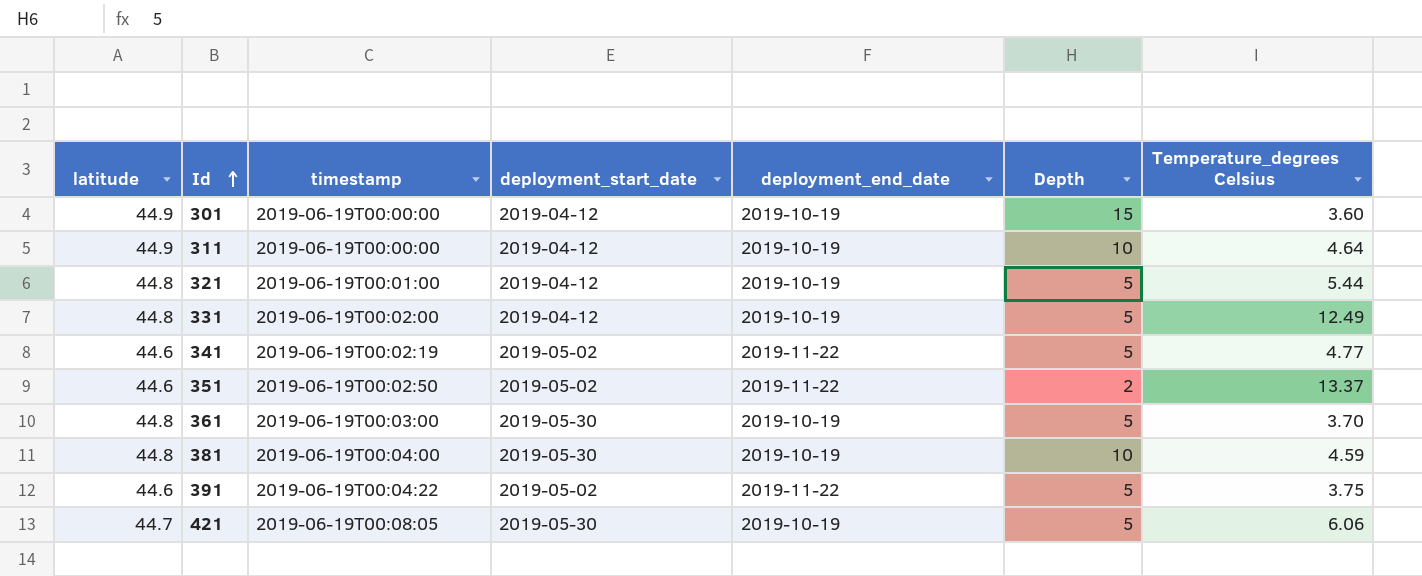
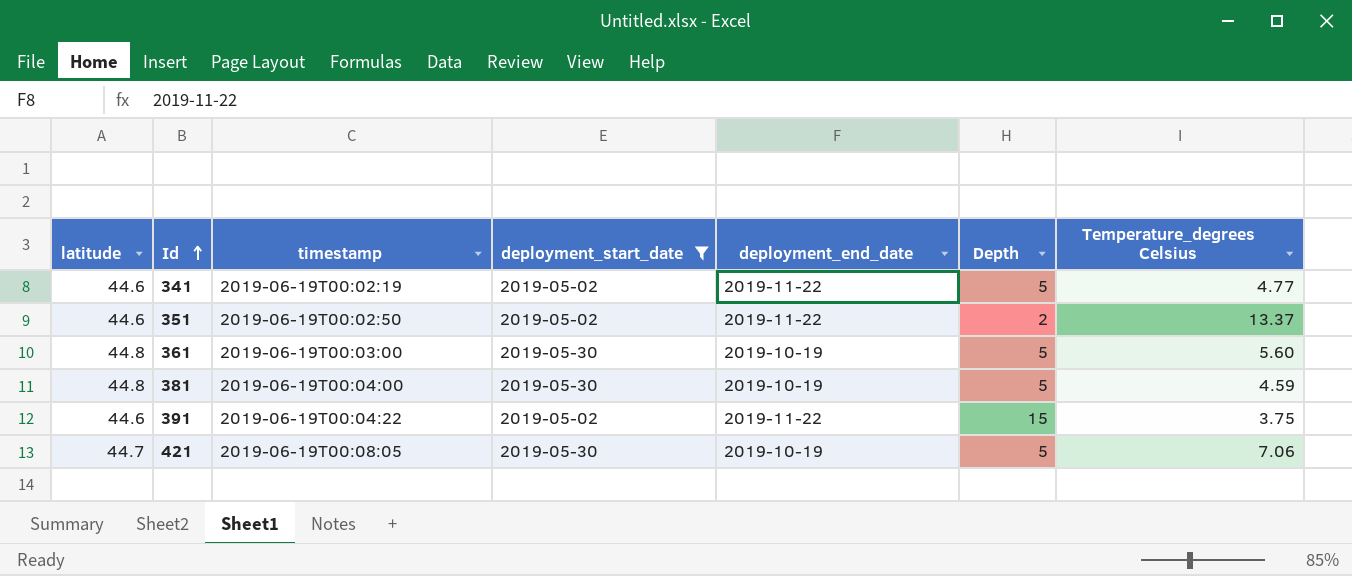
filter: none -> deployment_start_date != 2019-04-12
361 | Temperature_degrees Celsius: 3.70 -> 5.60
381 | Depth: 10 -> 5
391 | Depth: 5 -> 15
421 | Temperature_degrees Celsius: 6.06 -> 7.06

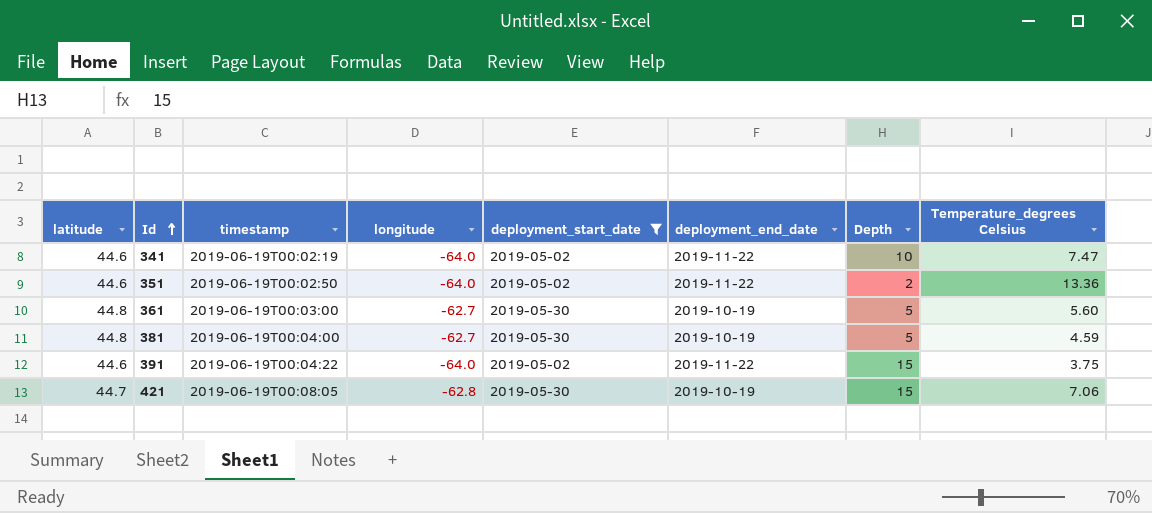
column longitude | position: none -> 4
341 | Depth: 5 -> 10
341 | Temperature_degrees Celsius: 4.77 -> 7.47
351 | Temperature_degrees Celsius: 13.37 -> 13.36
421 | Depth: 5 -> 15

